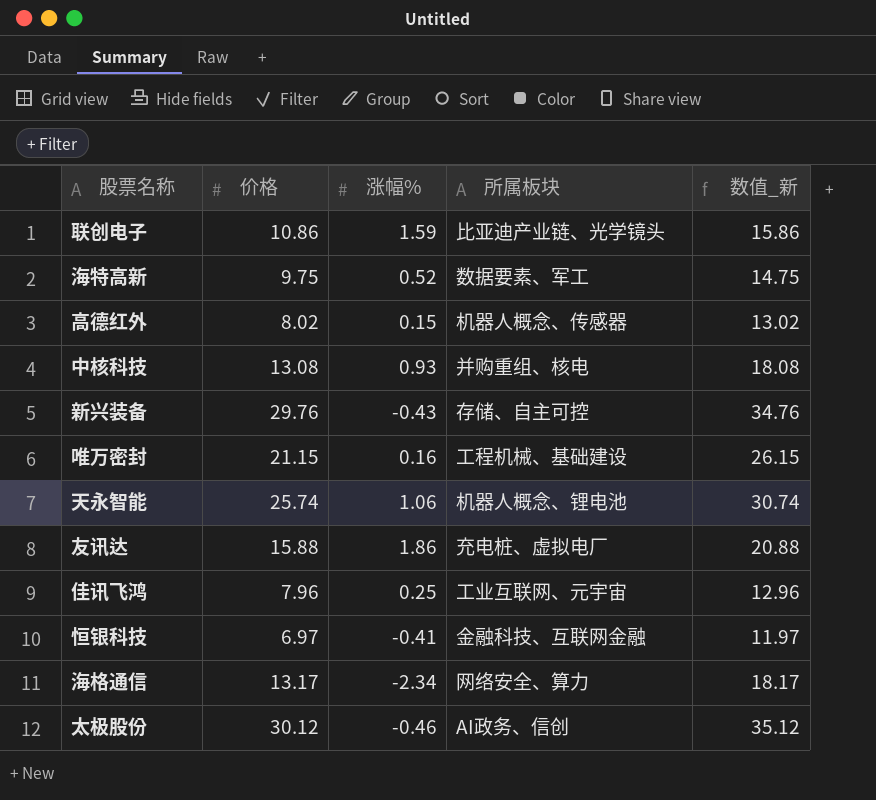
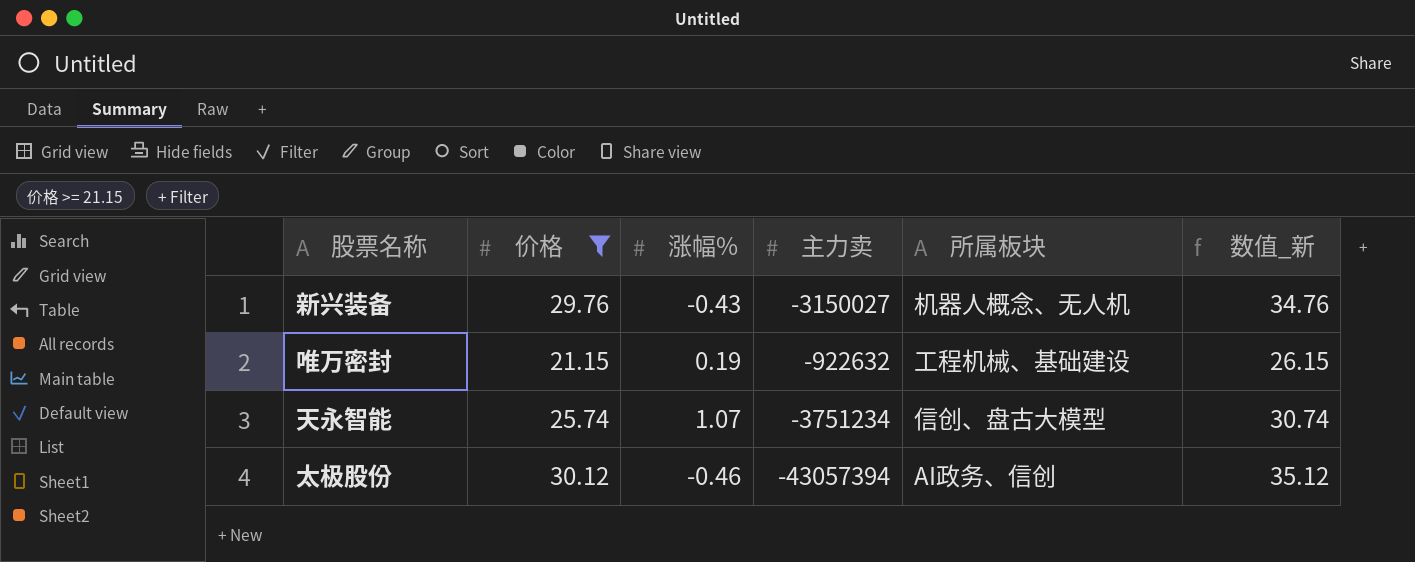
filter: none -> 价格 >= 21.15
column 主力卖 | position: none -> 4
新兴装备 | 所属板块: 存储、自主可控 -> 机器人概念、无人机
唯万密封 | 涨幅%: 0.16 -> 0.19
天永智能 | 涨幅%: 1.06 -> 1.07
天永智能 | 所属板块: 机器人概念、锂电池 -> 信创、盘古大模型

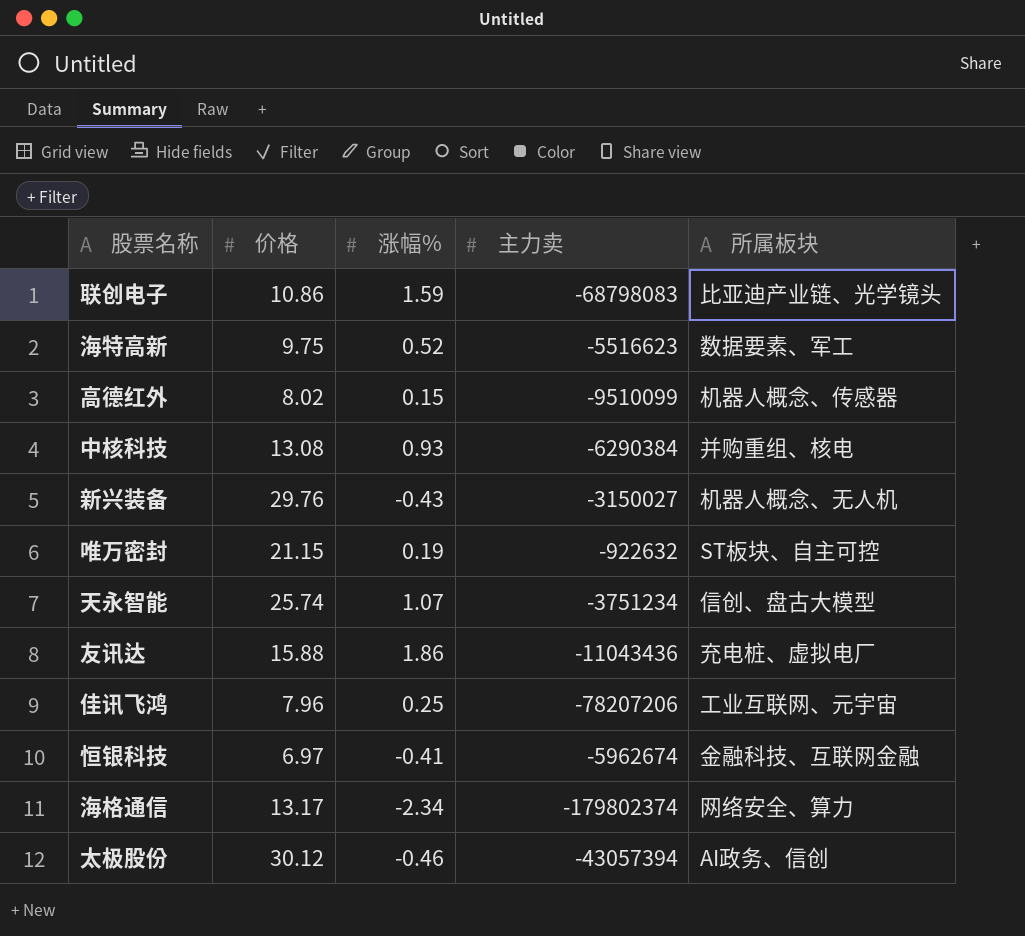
filter: 价格 >= 21.15 -> none
column 数值_新 | formula: [价格] + 5 -> none
唯万密封 | 所属板块: 工程机械、基础建设 -> ST板块、自主可控

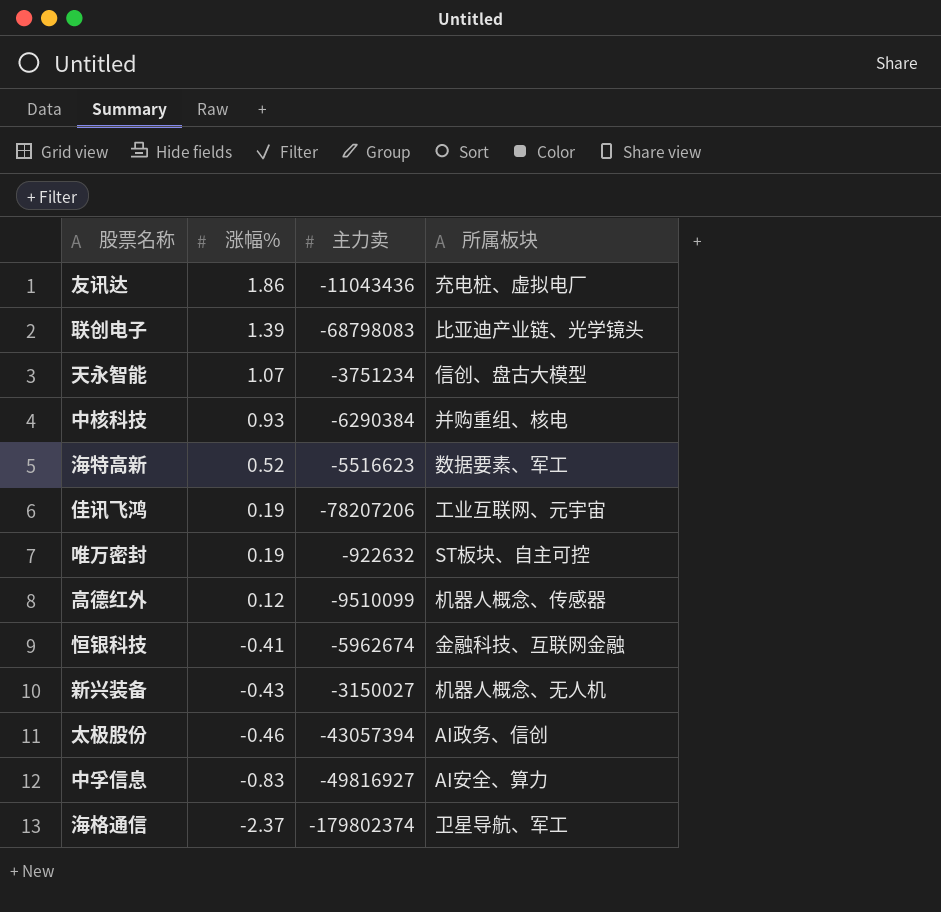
row order: none -> 涨幅% descending
column 价格 | position: 2 -> none
联创电子 | 涨幅%: 1.59 -> 1.39
佳讯飞鸿 | 涨幅%: 0.25 -> 0.19
高德红外 | 涨幅%: 0.15 -> 0.12
row 中孚信息: none -> -0.83 | -49816927 | AI安全、算力
海格通信 | 涨幅%: -2.34 -> -2.37
海格通信 | 所属板块: 网络安全、算力 -> 卫星导航、军工

